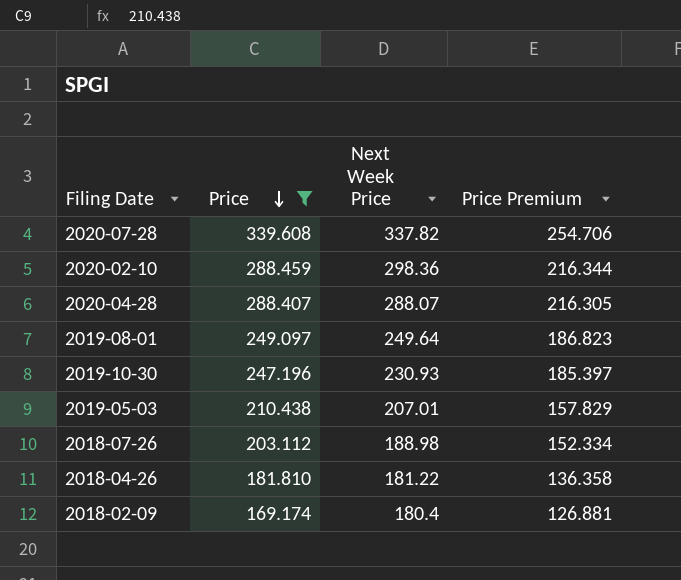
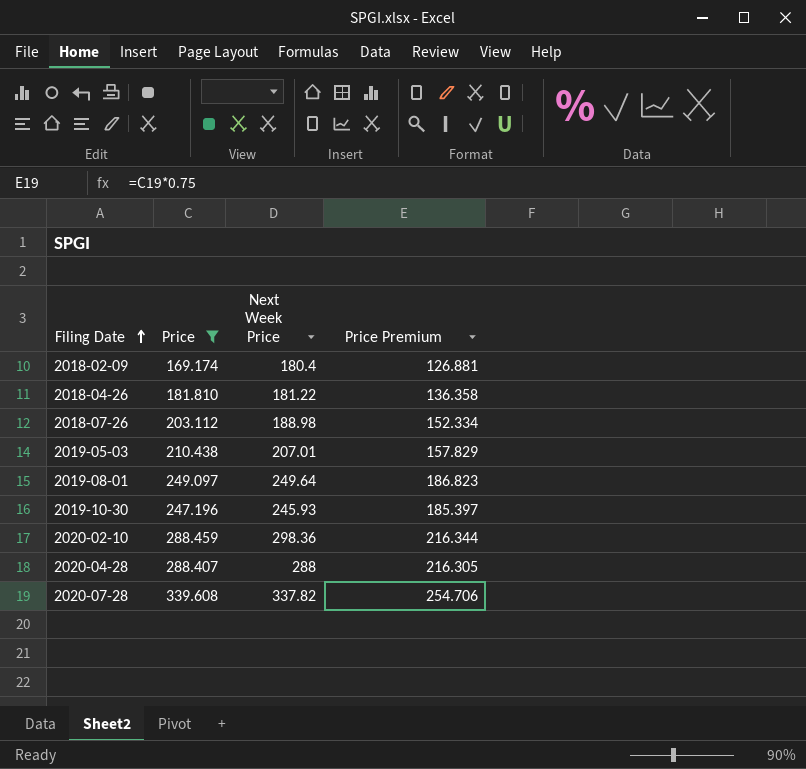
row order: Price descending -> Filing Date ascending
2019-10-30 | Next Week Price: 230.93 -> 245.93
2020-04-28 | Next Week Price: 288.07 -> 288

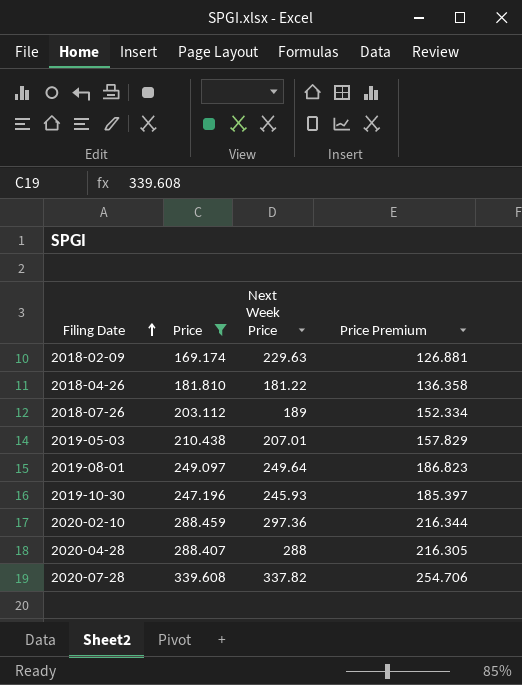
2018-02-09 | Next Week Price: 180.4 -> 229.63
2018-07-26 | Next Week Price: 188.98 -> 189
2020-02-10 | Next Week Price: 298.36 -> 297.36

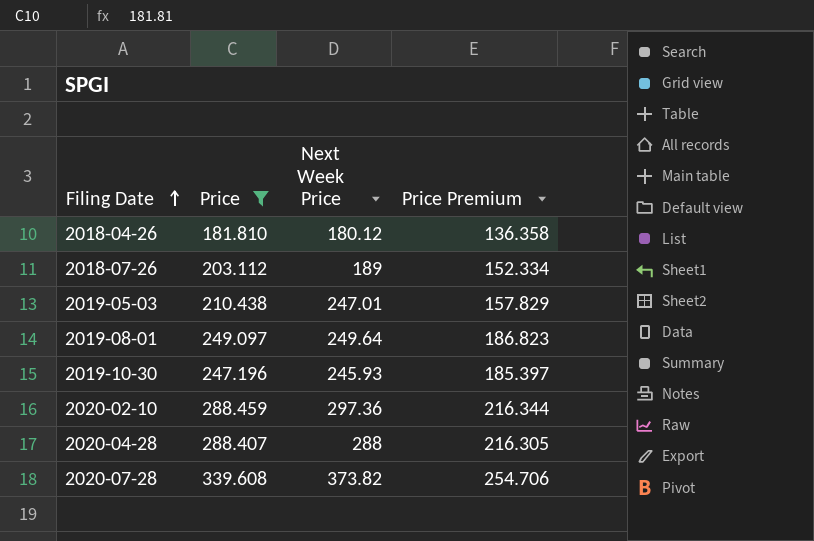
row 2018-02-09: 169.174 | 229.63 | 126.881 -> none
2018-04-26 | Next Week Price: 181.22 -> 180.12
2019-05-03 | Next Week Price: 207.01 -> 247.01
2020-07-28 | Next Week Price: 337.82 -> 373.82

